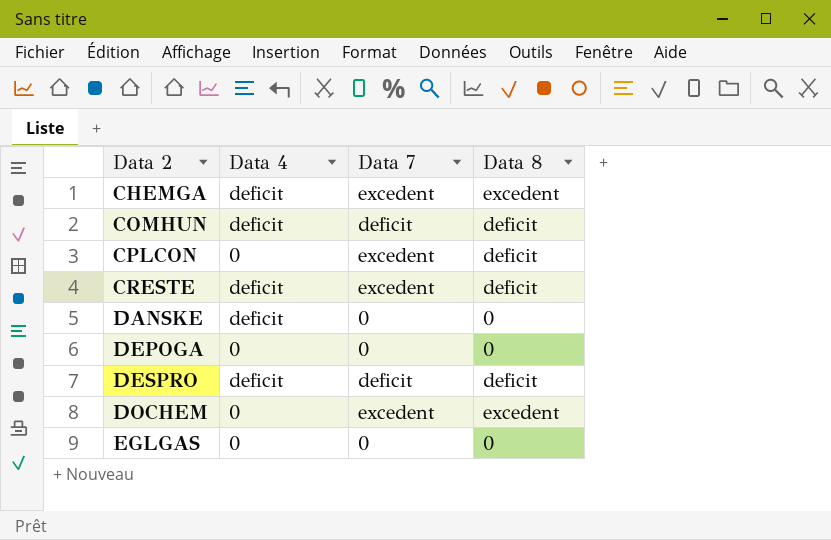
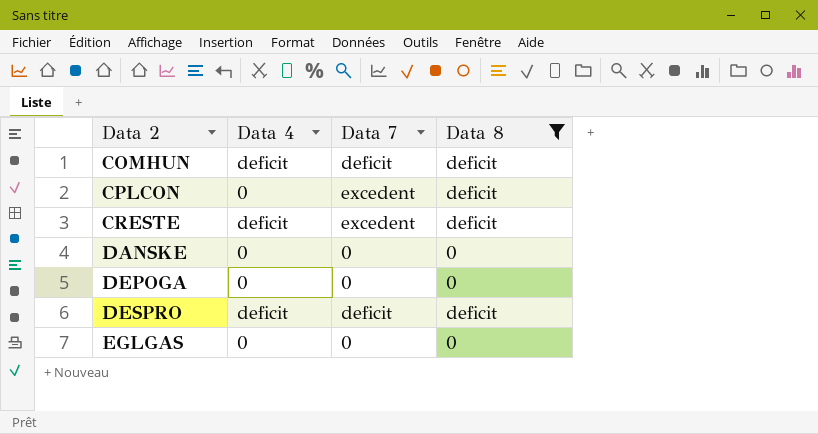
filter: none -> Data 8 != excedent
DANSKE | Data 4: deficit -> 0

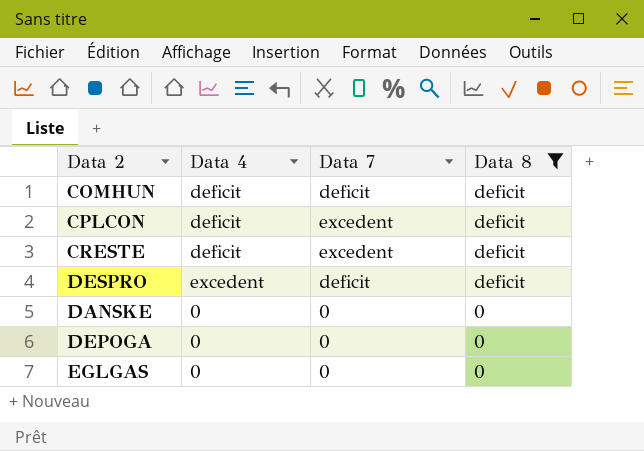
row order: Data 2 ascending -> Data 8 descending
CPLCON | Data 4: 0 -> deficit
DESPRO | Data 4: deficit -> excedent

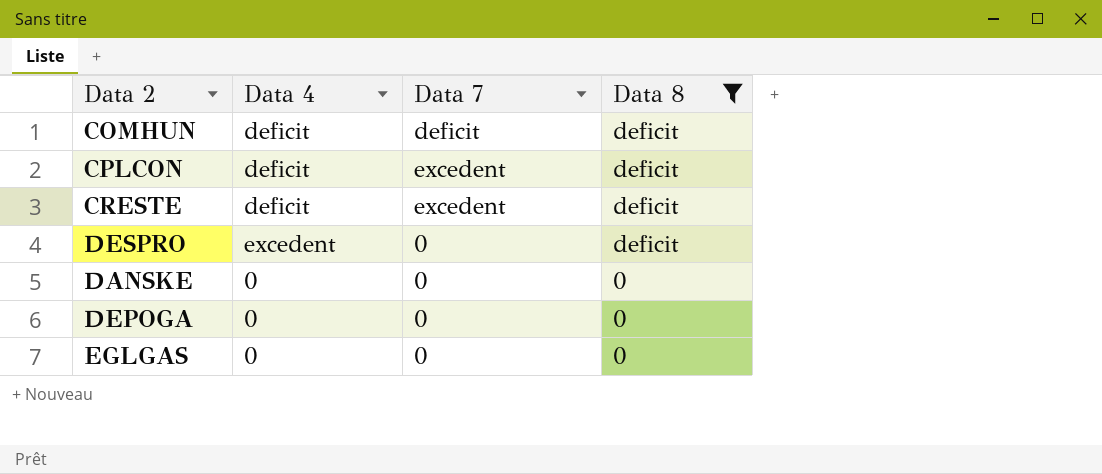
DESPRO | Data 7: deficit -> 0

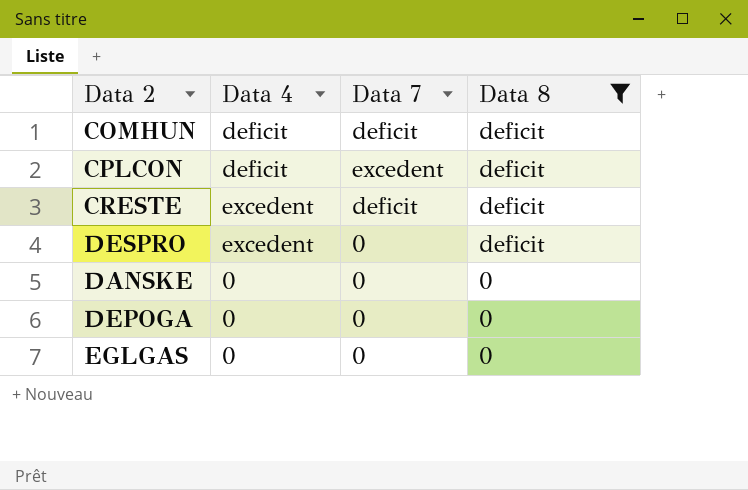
CRESTE | Data 4: deficit -> excedent
CRESTE | Data 7: excedent -> deficit

